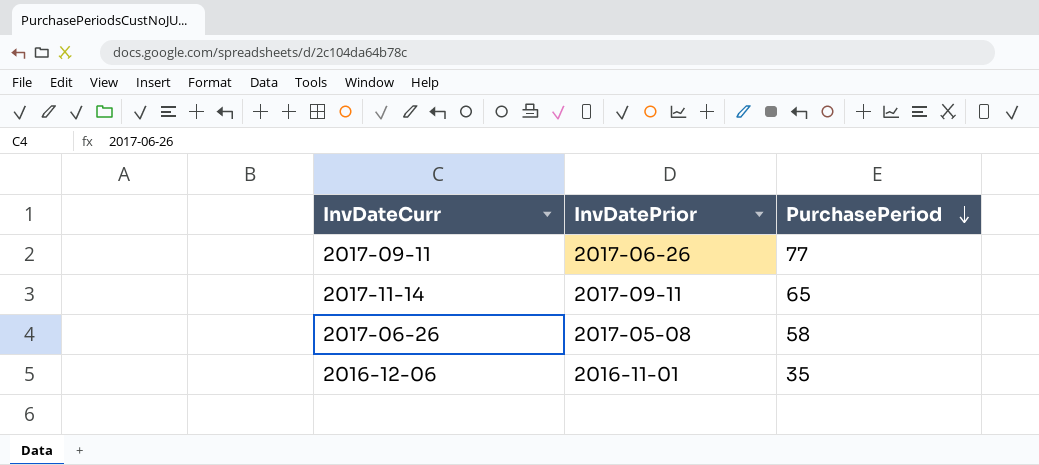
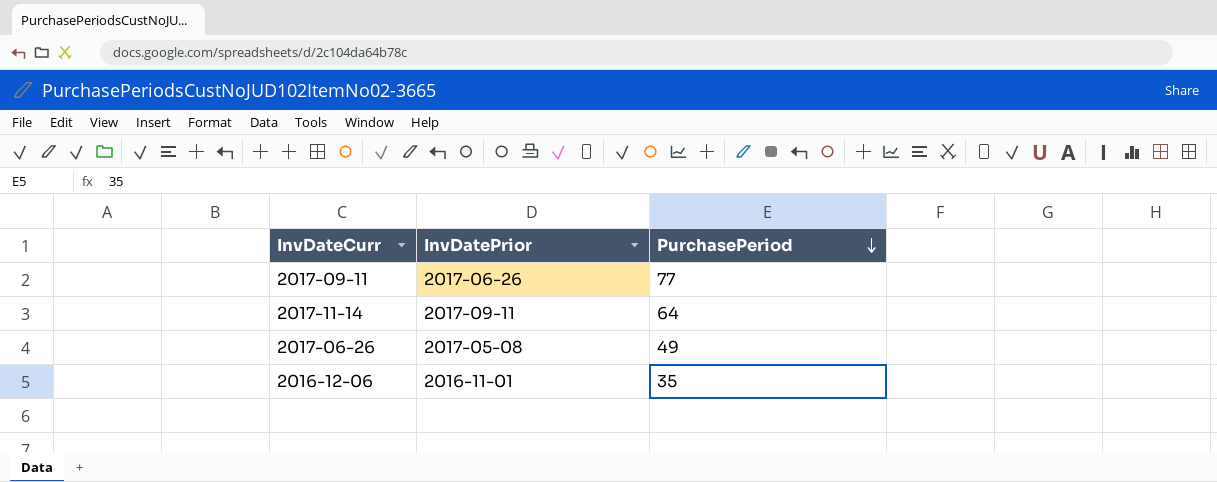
2017-11-14 | PurchasePeriod: 65 -> 64
2017-06-26 | PurchasePeriod: 58 -> 49

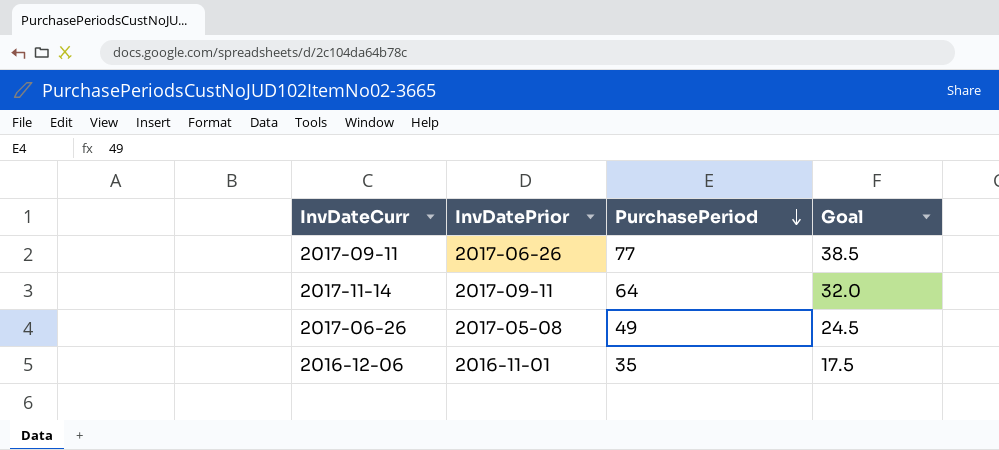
column Goal | formula: none -> [PurchasePeriod] * 0.5

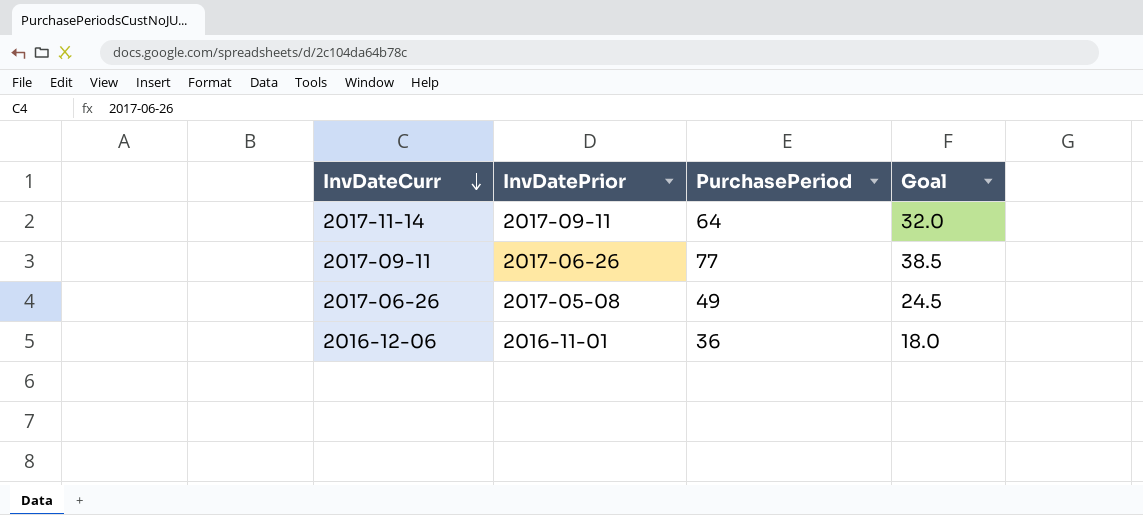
row order: PurchasePeriod descending -> InvDateCurr descending
2016-12-06 | PurchasePeriod: 35 -> 36
2016-12-06 | Goal: 17.5 -> 18.0

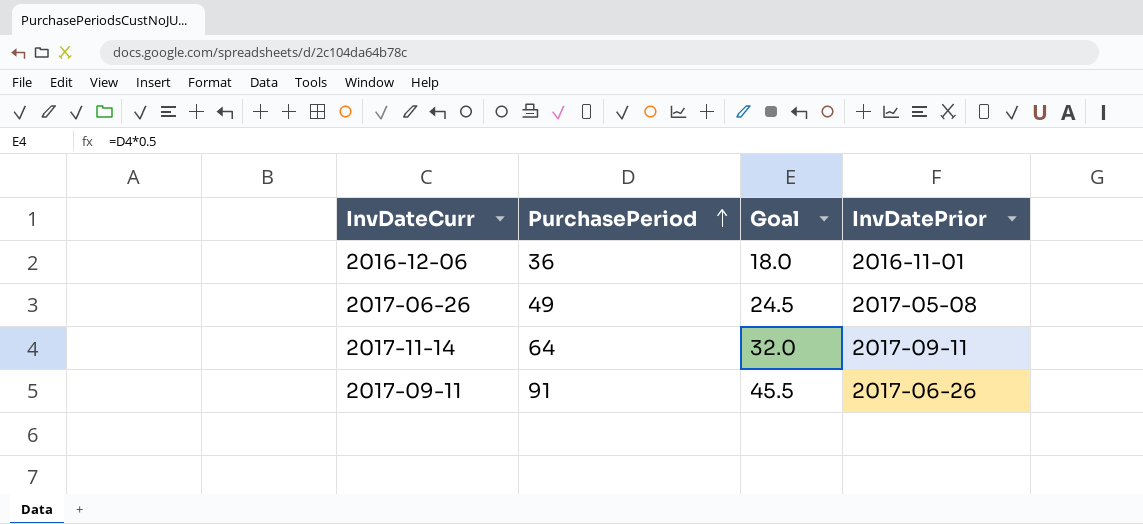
row order: InvDateCurr descending -> PurchasePeriod ascending
column InvDatePrior | position: 2 -> 4
2017-09-11 | PurchasePeriod: 77 -> 91
2017-09-11 | Goal: 38.5 -> 45.5

